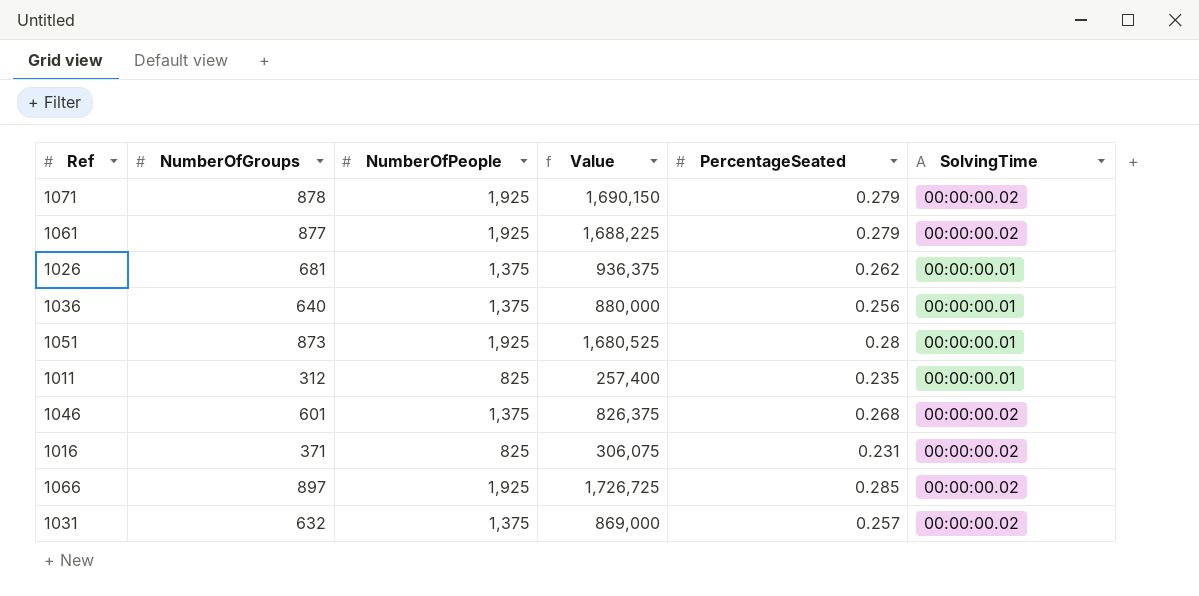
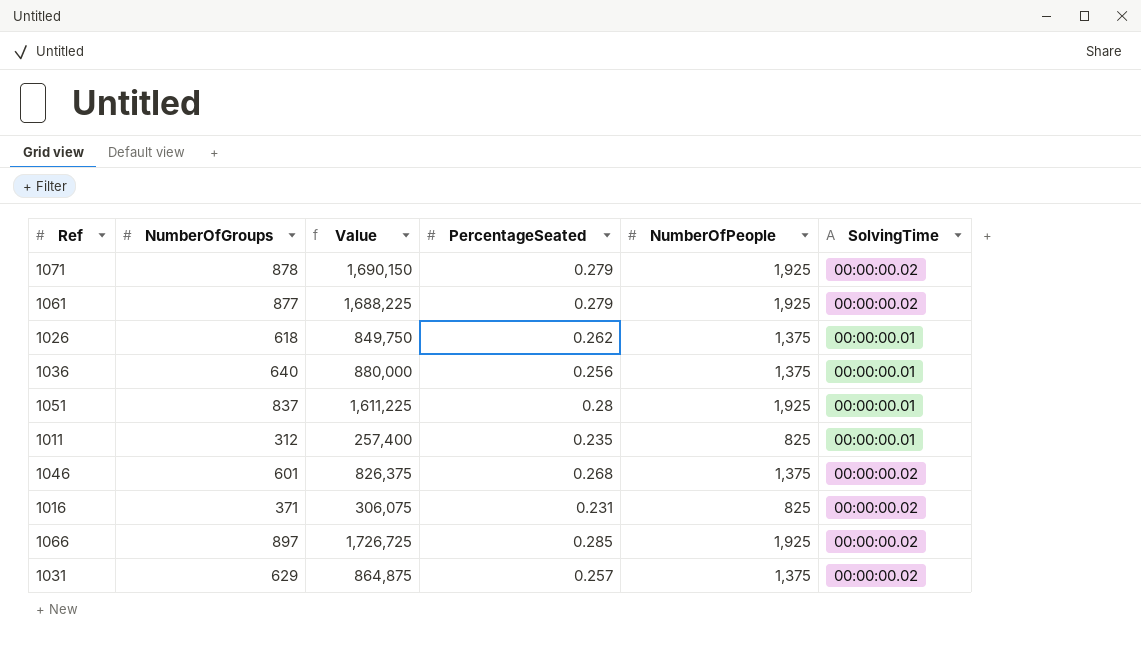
column NumberOfPeople | position: 3 -> 5
1026 | NumberOfGroups: 681 -> 618
1026 | Value: 936,375 -> 849,750
1051 | NumberOfGroups: 873 -> 837
1051 | Value: 1,680,525 -> 1,611,225
1031 | NumberOfGroups: 632 -> 629
1031 | Value: 869,000 -> 864,875

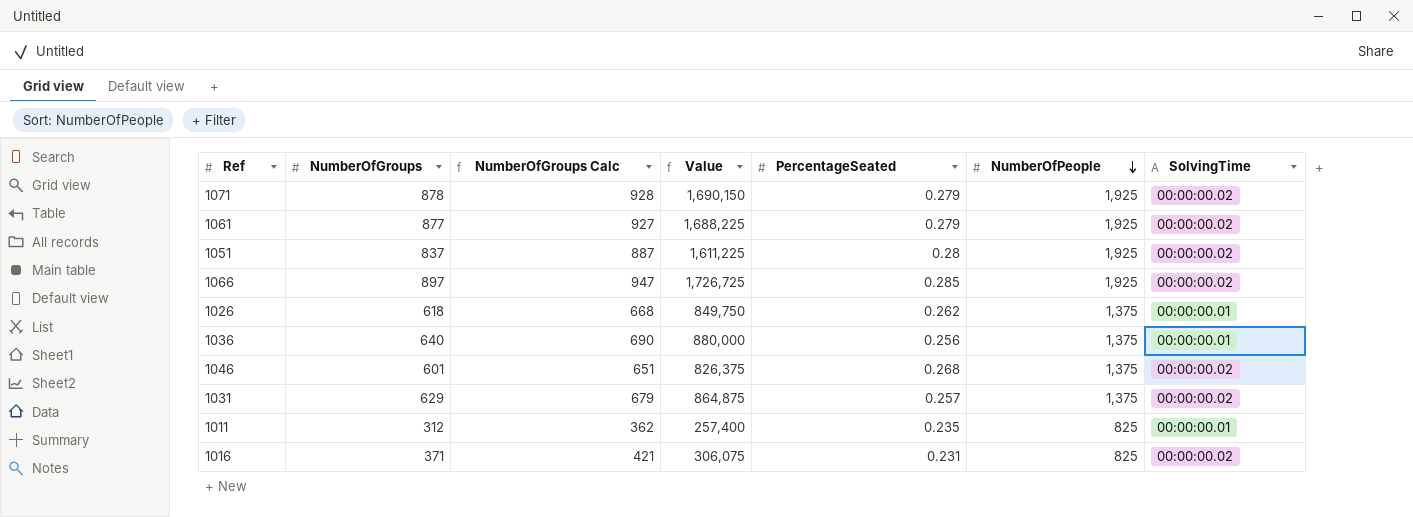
row order: none -> NumberOfPeople descending
column NumberOfGroups Calc | formula: none -> [NumberOfGroups] + 50
1051 | SolvingTime: 00:00:00.01 -> 00:00:00.02

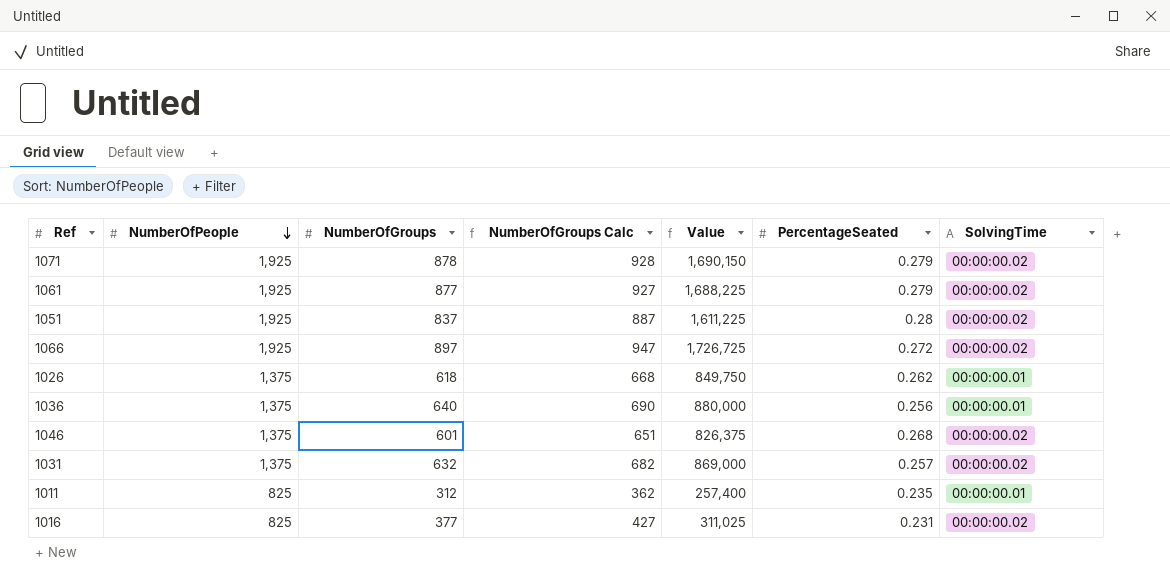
column NumberOfPeople | position: 6 -> 2
1066 | PercentageSeated: 0.285 -> 0.272
1031 | NumberOfGroups: 629 -> 632
1031 | NumberOfGroups Calc: 679 -> 682
1031 | Value: 864,875 -> 869,000
1016 | NumberOfGroups: 371 -> 377
1016 | NumberOfGroups Calc: 421 -> 427
1016 | Value: 306,075 -> 311,025

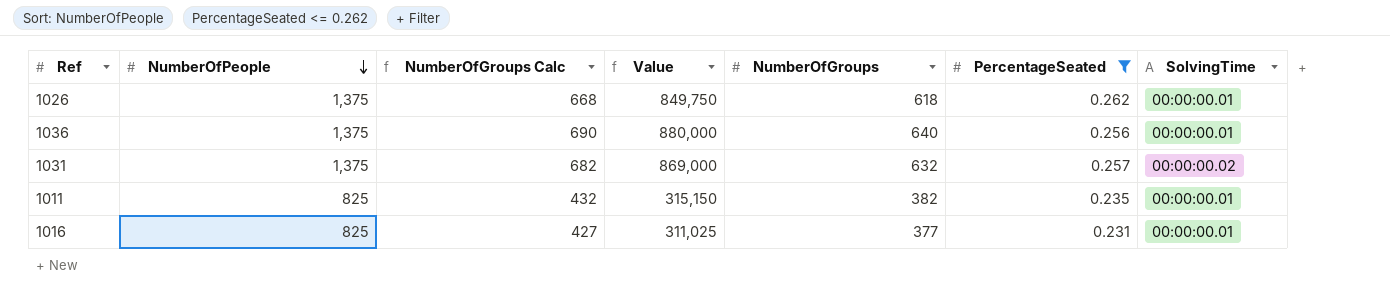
filter: none -> PercentageSeated <= 0.262
column NumberOfGroups | position: 3 -> 5
1011 | NumberOfGroups Calc: 362 -> 432
1011 | Value: 257,400 -> 315,150
1011 | NumberOfGroups: 312 -> 382
1016 | SolvingTime: 00:00:00.02 -> 00:00:00.01

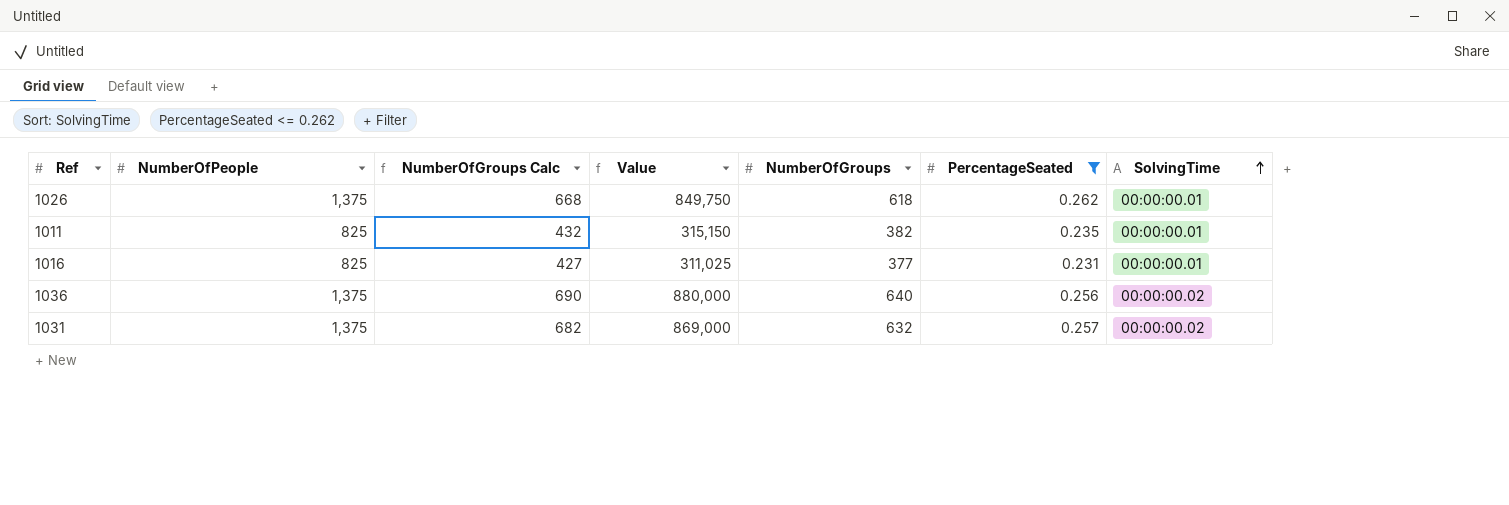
row order: NumberOfPeople descending -> SolvingTime ascending
1036 | SolvingTime: 00:00:00.01 -> 00:00:00.02

